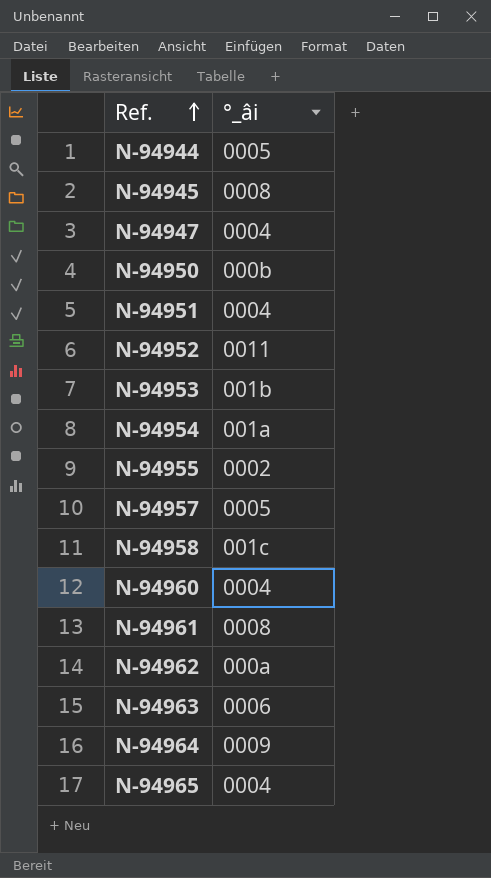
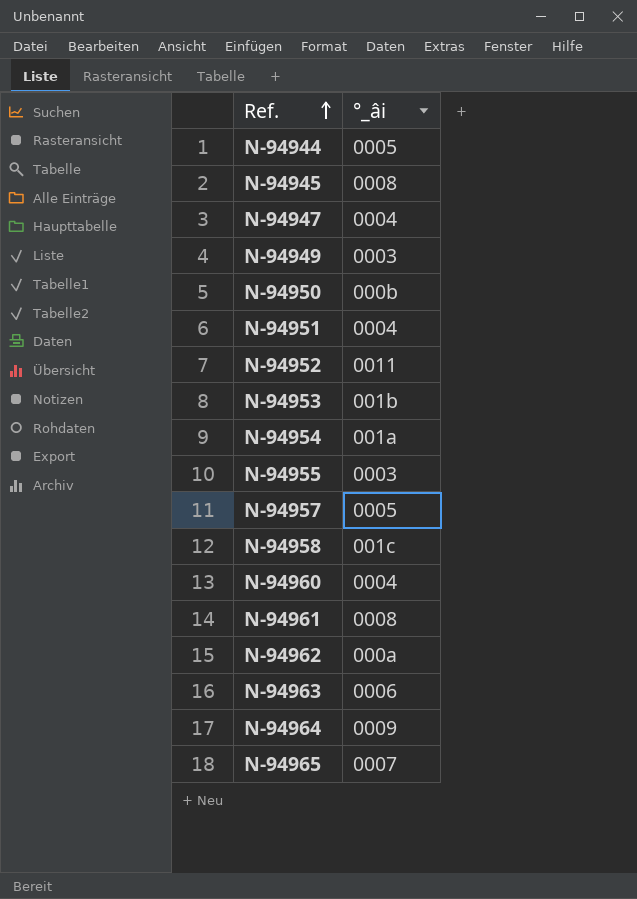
row N-94949: none -> 0003
N-94955 | °_âi: 0002 -> 0003
N-94965 | °_âi: 0004 -> 0007

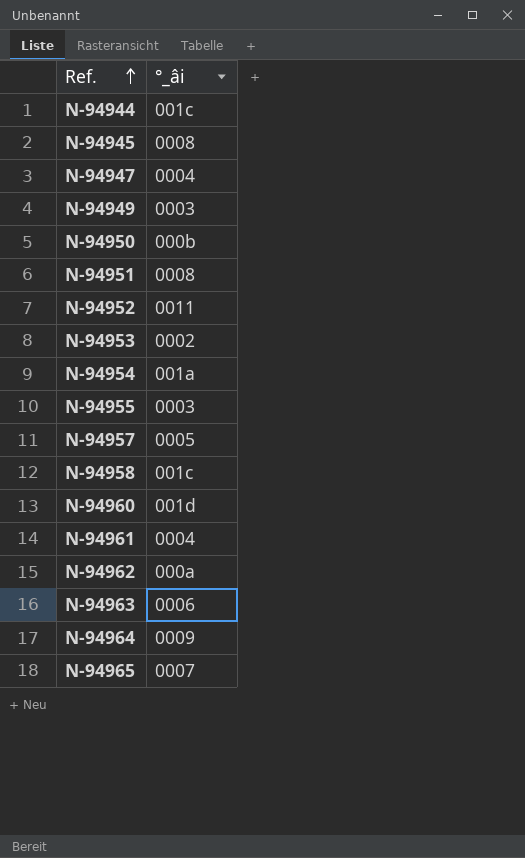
N-94944 | °_âi: 0005 -> 001c
N-94951 | °_âi: 0004 -> 0008
N-94953 | °_âi: 001b -> 0002
N-94960 | °_âi: 0004 -> 001d
N-94961 | °_âi: 0008 -> 0004

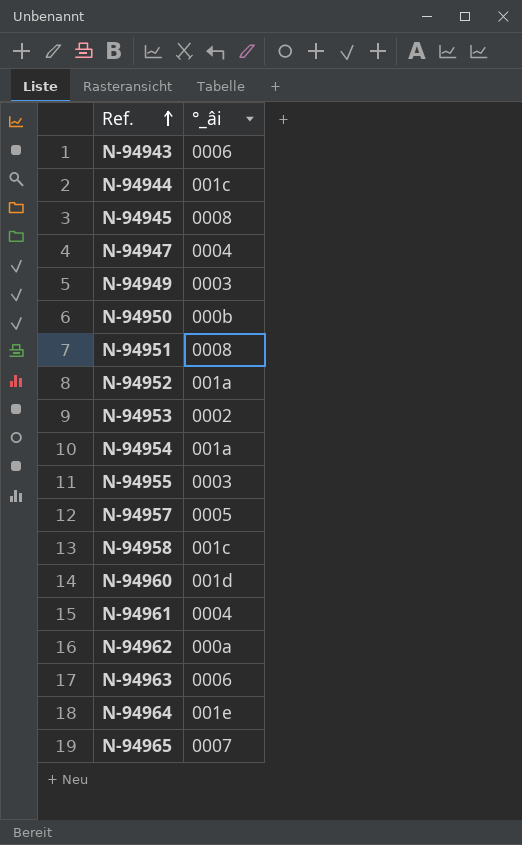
row N-94943: none -> 0006
N-94952 | °_âi: 0011 -> 001a
N-94964 | °_âi: 0009 -> 001e

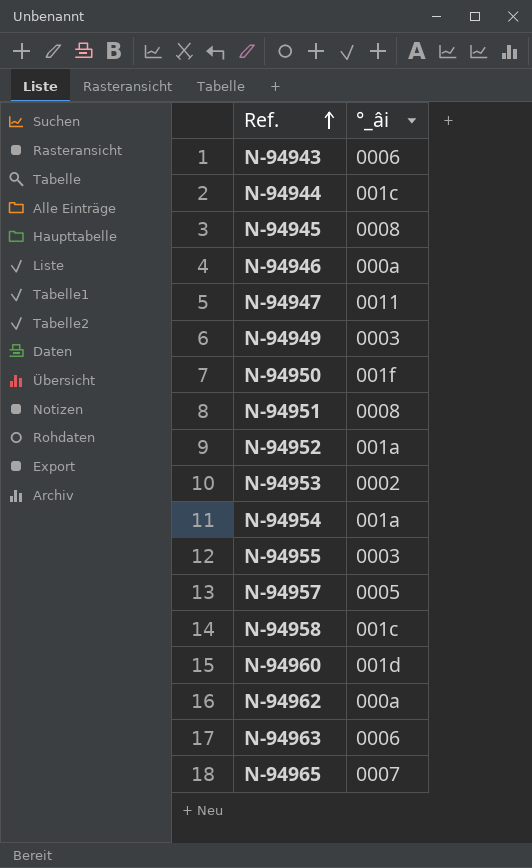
row N-94961: 0004 -> none
row N-94964: 001e -> none
row N-94946: none -> 000a
N-94947 | °_âi: 0004 -> 0011
N-94950 | °_âi: 000b -> 001f

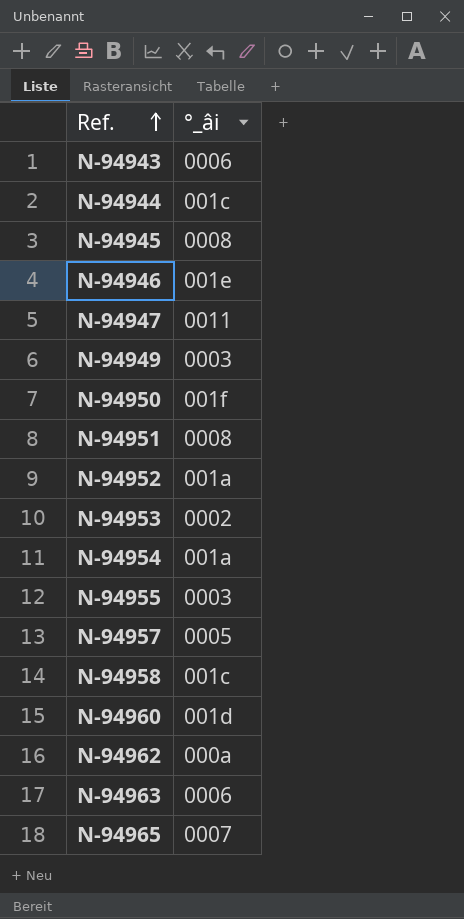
N-94946 | °_âi: 000a -> 001e

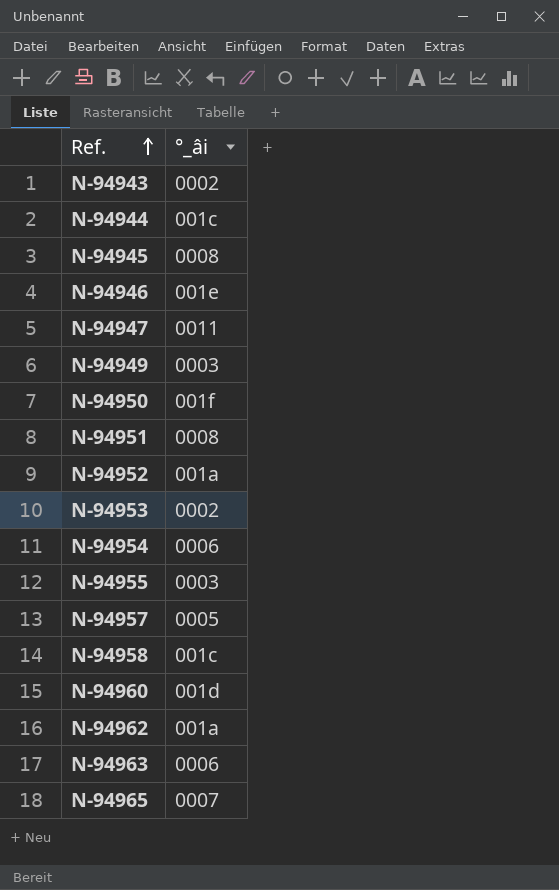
N-94943 | °_âi: 0006 -> 0002
N-94954 | °_âi: 001a -> 0006
N-94962 | °_âi: 000a -> 001a

